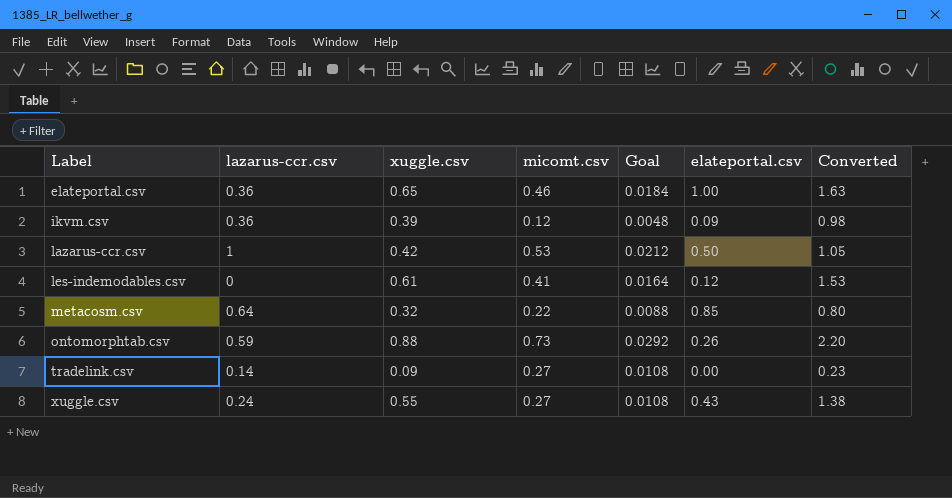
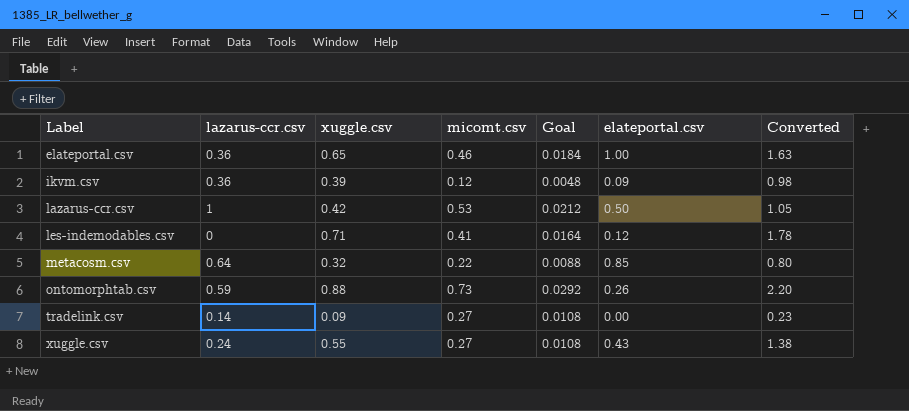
les-indemodables.csv | xuggle.csv: 0.61 -> 0.71
les-indemodables.csv | Converted: 1.53 -> 1.78

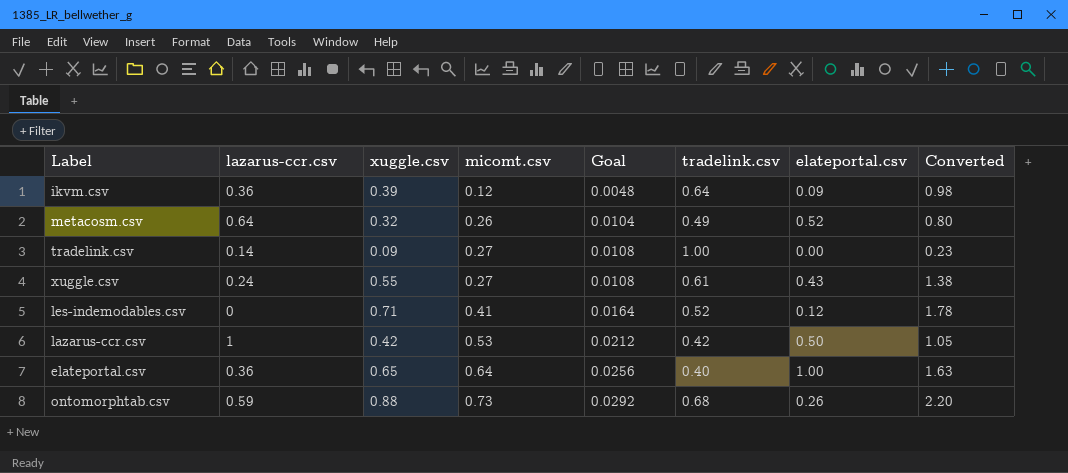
row order: Label ascending -> micomt.csv ascending
column tradelink.csv | position: none -> 6
metacosm.csv | micomt.csv: 0.22 -> 0.26
metacosm.csv | Goal: 0.0088 -> 0.0104
metacosm.csv | elateportal.csv: 0.85 -> 0.52
elateportal.csv | micomt.csv: 0.46 -> 0.64
elateportal.csv | Goal: 0.0184 -> 0.0256

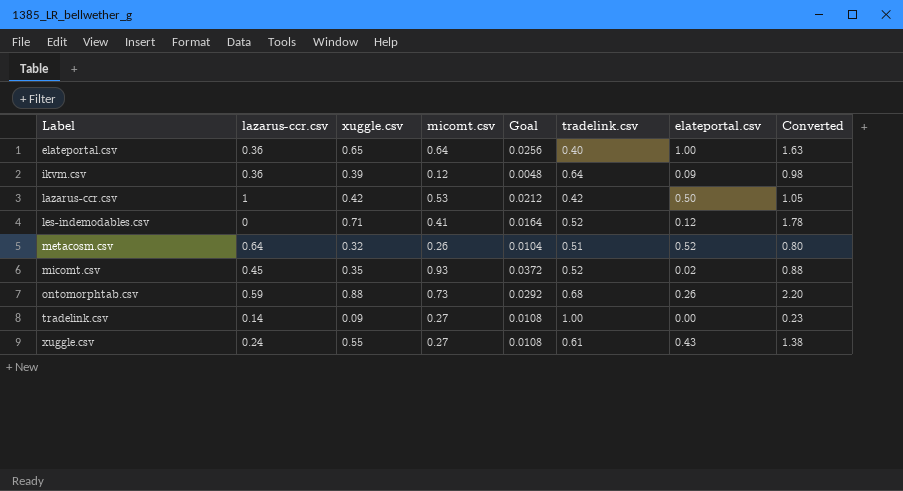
row order: micomt.csv ascending -> Label ascending
metacosm.csv | tradelink.csv: 0.49 -> 0.51
row micomt.csv: none -> 0.45 | 0.35 | 0.93 | 0.0372 | 0.52 | 0.02 | 0.88

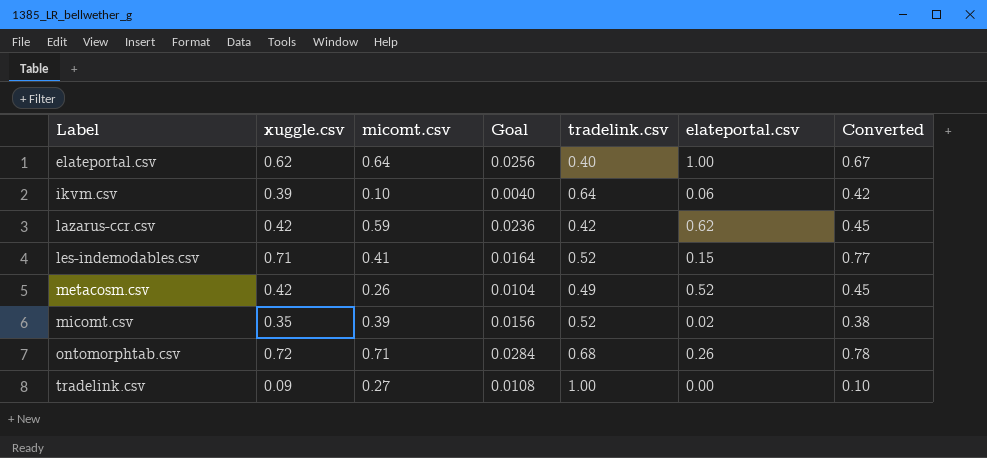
column lazarus-ccr.csv | position: 2 -> none
column Converted | formula: [xuggle.csv] * 2.5 -> [xuggle.csv] * 1.08
row xuggle.csv: 0.24 | 0.55 | 0.27 | 0.0108 | 0.61 | 0.43 | 1.38 -> none
elateportal.csv | xuggle.csv: 0.65 -> 0.62
ikvm.csv | micomt.csv: 0.12 -> 0.10
ikvm.csv | Goal: 0.0048 -> 0.0040
ikvm.csv | elateportal.csv: 0.09 -> 0.06
lazarus-ccr.csv | micomt.csv: 0.53 -> 0.59
lazarus-ccr.csv | Goal: 0.0212 -> 0.0236
lazarus-ccr.csv | elateportal.csv: 0.50 -> 0.62
les-indemodables.csv | elateportal.csv: 0.12 -> 0.15
metacosm.csv | xuggle.csv: 0.32 -> 0.42
metacosm.csv | tradelink.csv: 0.51 -> 0.49
micomt.csv | micomt.csv: 0.93 -> 0.39
micomt.csv | Goal: 0.0372 -> 0.0156
ontomorphtab.csv | xuggle.csv: 0.88 -> 0.72
ontomorphtab.csv | micomt.csv: 0.73 -> 0.71
ontomorphtab.csv | Goal: 0.0292 -> 0.0284

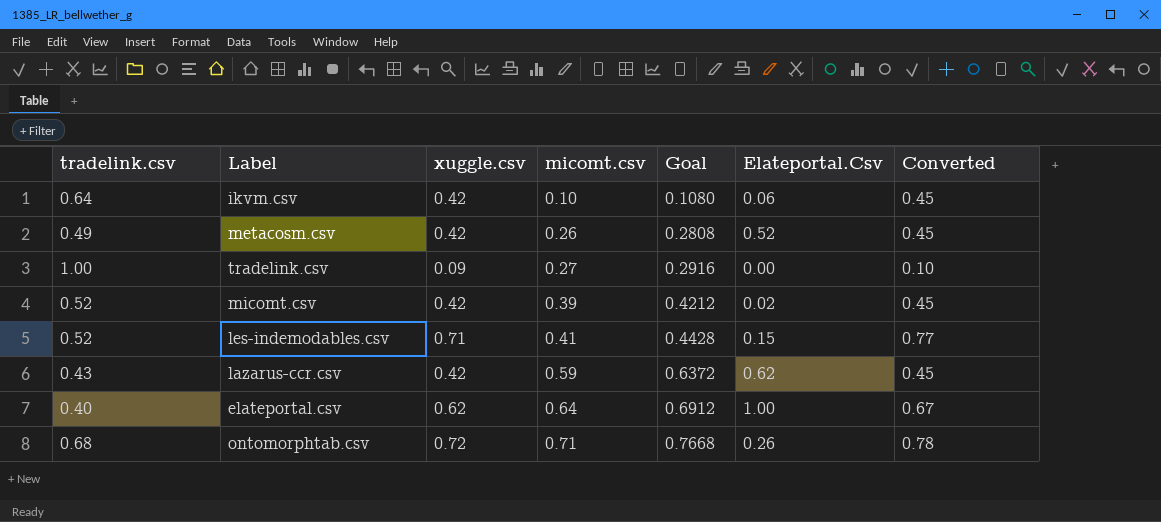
row order: Label ascending -> micomt.csv ascending
column tradelink.csv | position: 5 -> 1
column Goal | formula: [micomt.csv] * 0.04 -> [micomt.csv] * 1.08
column name: elateportal.csv -> Elateportal.Csv
ikvm.csv | xuggle.csv: 0.39 -> 0.42
ikvm.csv | Converted: 0.42 -> 0.45
micomt.csv | xuggle.csv: 0.35 -> 0.42
micomt.csv | Converted: 0.38 -> 0.45
lazarus-ccr.csv | tradelink.csv: 0.42 -> 0.43

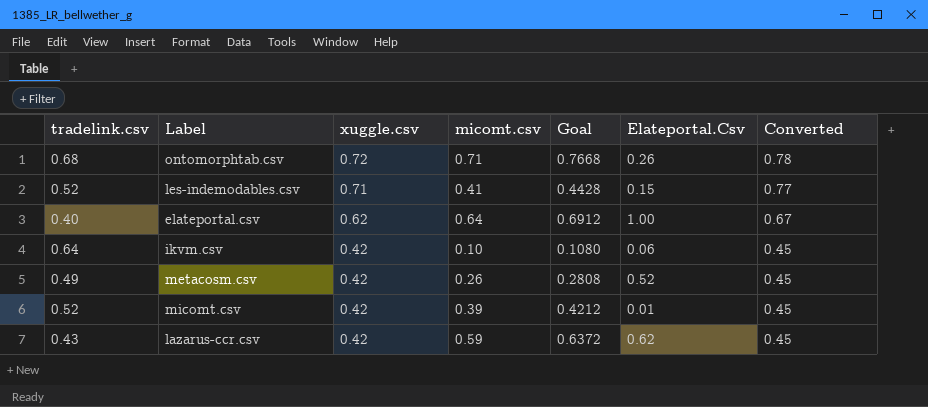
row order: micomt.csv ascending -> xuggle.csv descending
row tradelink.csv: 1.00 | 0.09 | 0.27 | 0.2916 | 0.00 | 0.10 -> none
micomt.csv | Elateportal.Csv: 0.02 -> 0.01

